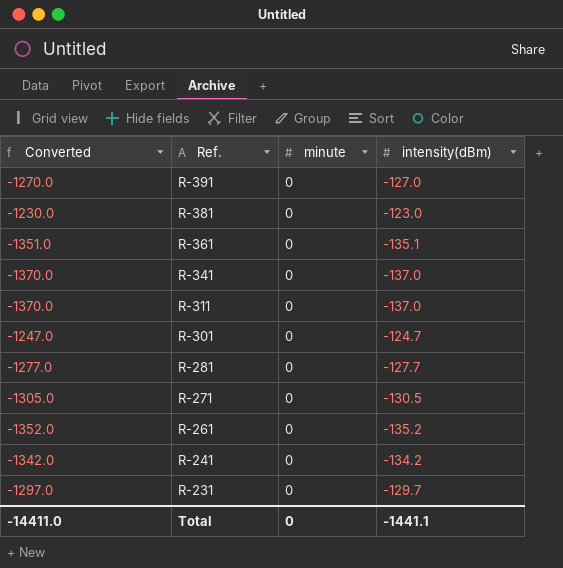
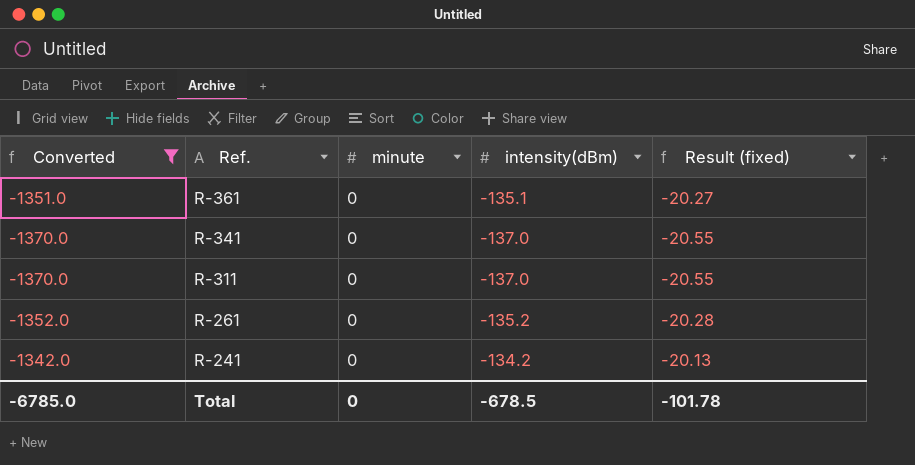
filter: none -> Converted <= -1342.0
column Result (fixed) | formula: none -> [intensity(dBm)] * 0.15
Total | Converted: -14411.0 -> -6785.0
Total | intensity(dBm): -1441.1 -> -678.5

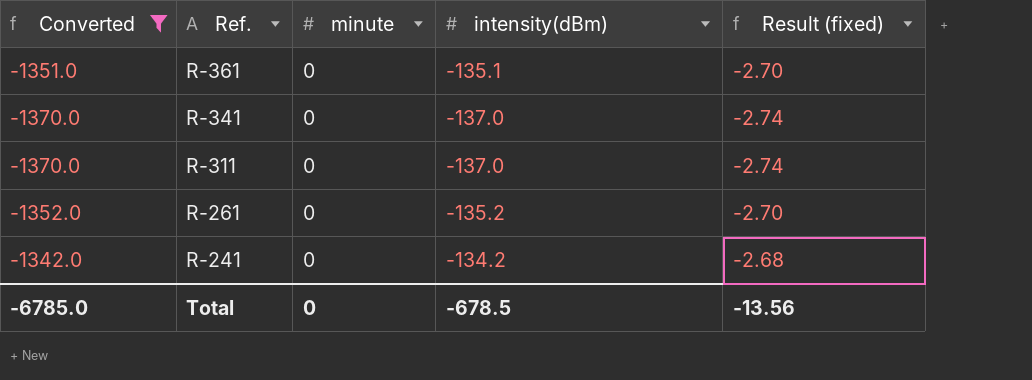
column Result (fixed) | formula: [intensity(dBm)] * 0.15 -> [intensity(dBm)] * 0.02
Total | Result (fixed): -101.78 -> -13.56

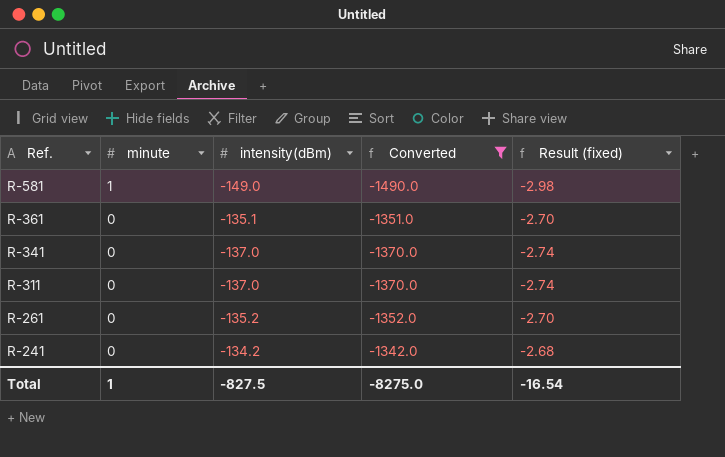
column Converted | position: 1 -> 4
row R-581: none -> 1 | -149.0 | -1490.0 | -2.98
Total | minute: 0 -> 1
Total | intensity(dBm): -678.5 -> -827.5
Total | Converted: -6785.0 -> -8275.0
Total | Result (fixed): -13.56 -> -16.54

